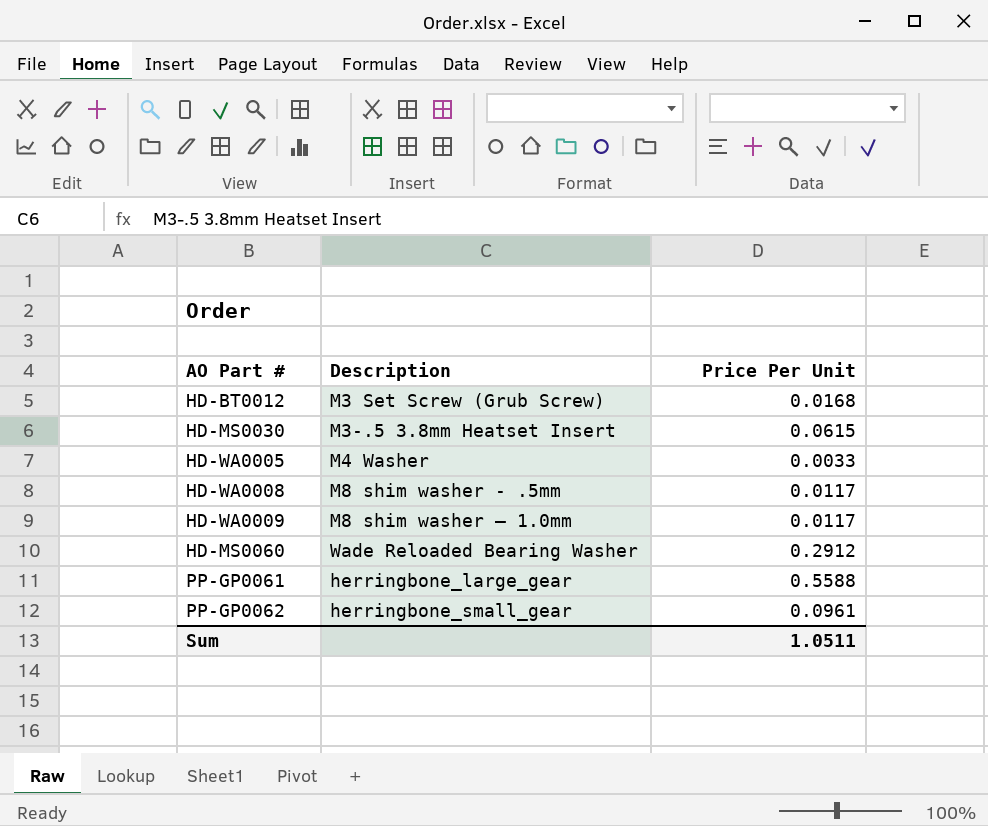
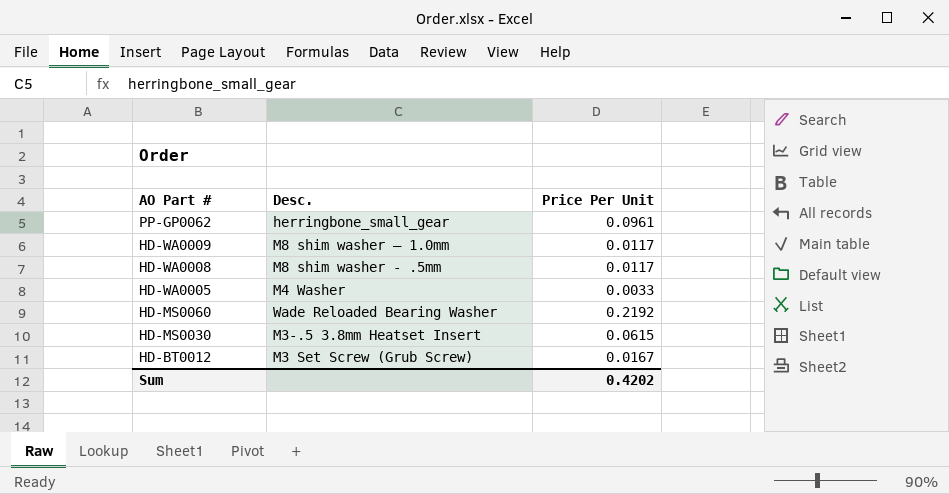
row order: none -> AO Part # descending
column name: Description -> Desc.
row PP-GP0061: herringbone_large_gear | 0.5588 -> none
HD-MS0060 | Price Per Unit: 0.2912 -> 0.2192
HD-BT0012 | Price Per Unit: 0.0168 -> 0.0167
Sum | Price Per Unit: 1.0511 -> 0.4202

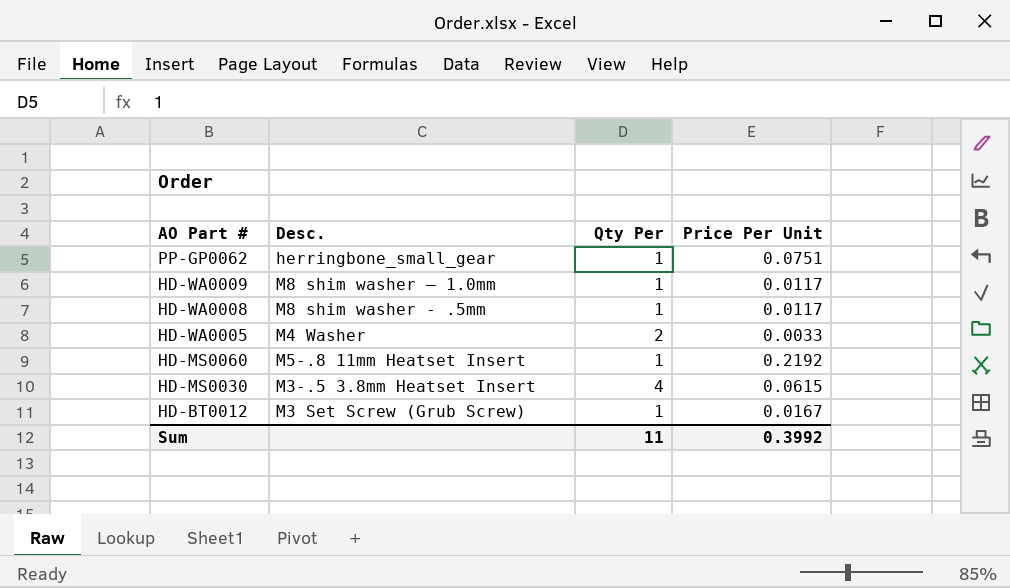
column Qty Per | position: none -> 3
PP-GP0062 | Price Per Unit: 0.0961 -> 0.0751
HD-MS0060 | Desc.: Wade Reloaded Bearing Washer -> M5-.8 11mm Heatset Insert
Sum | Price Per Unit: 0.4202 -> 0.3992

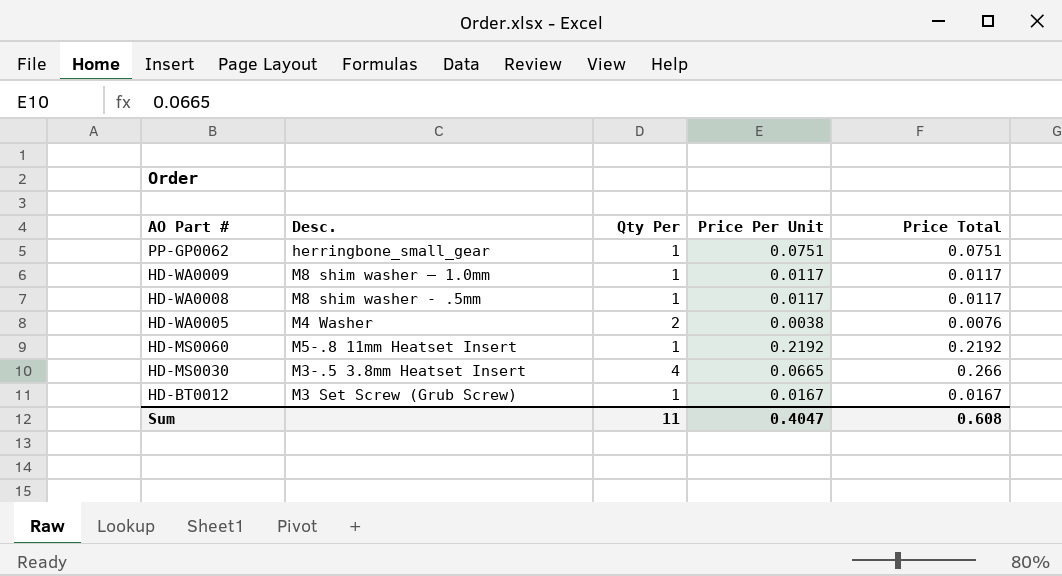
column Price Total | formula: none -> [Qty Per] * [Price Per Unit]
HD-WA0005 | Price Per Unit: 0.0033 -> 0.0038
HD-MS0030 | Price Per Unit: 0.0615 -> 0.0665
Sum | Price Per Unit: 0.3992 -> 0.4047

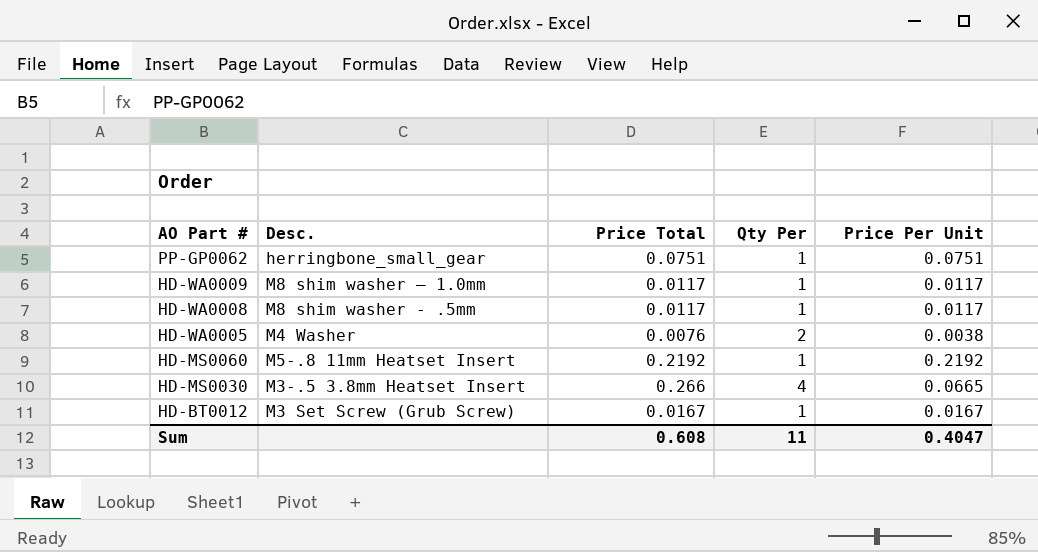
column Price Total | position: 5 -> 3

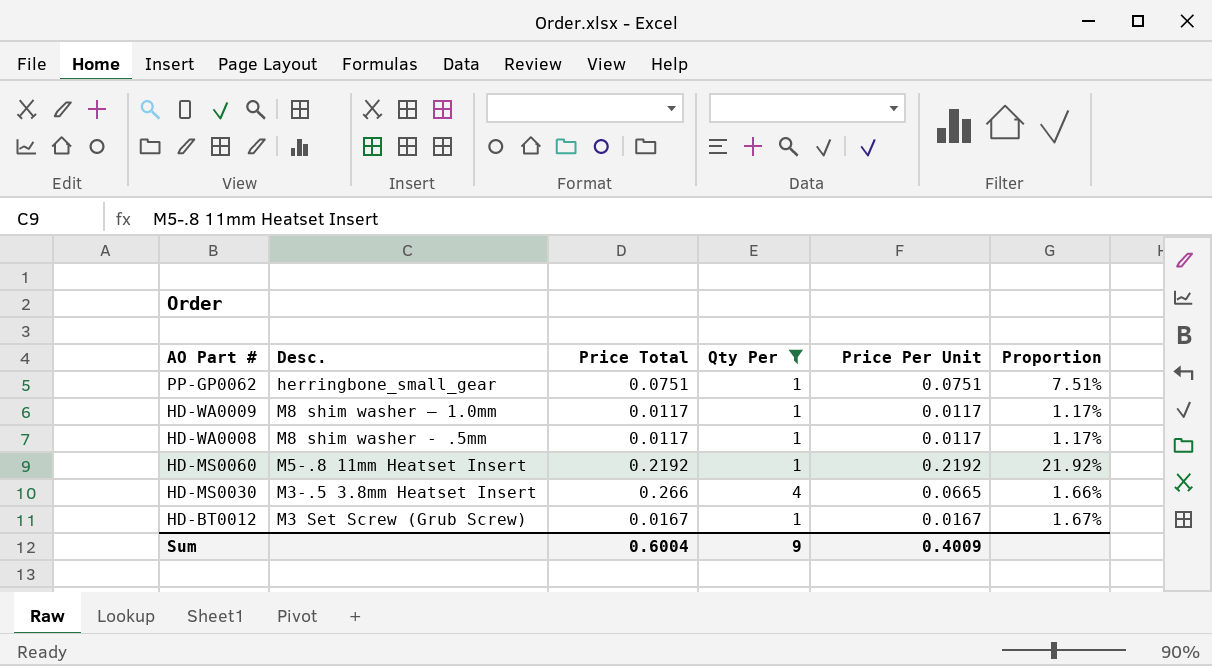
filter: none -> Qty Per != 2
column Proportion | formula: none -> [Price Per Unit] / [Qty Per]
Sum | Price Total: 0.608 -> 0.6004
Sum | Qty Per: 11 -> 9
Sum | Price Per Unit: 0.4047 -> 0.4009

